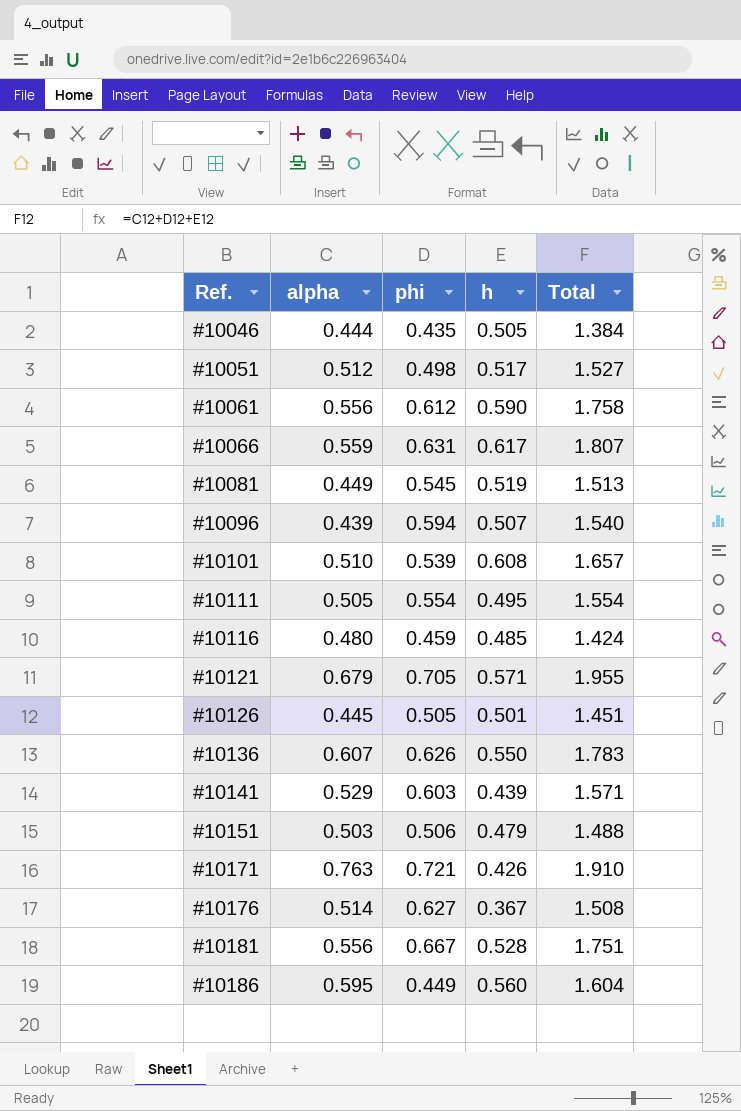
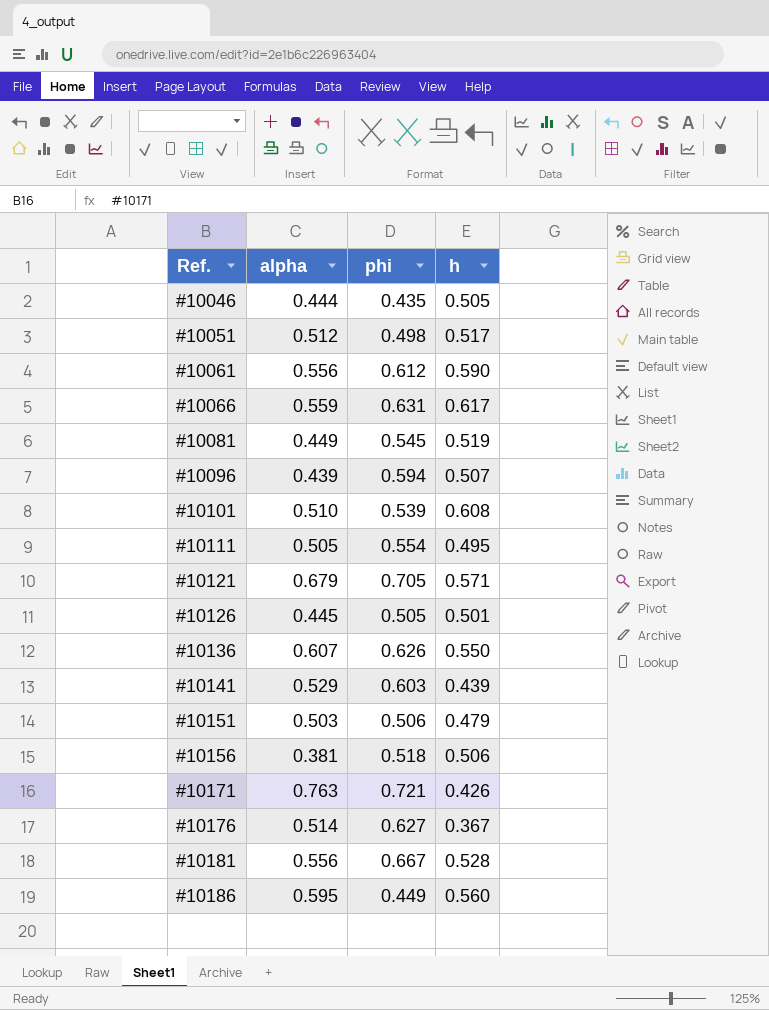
column Total | formula: [alpha] + [phi] + [h] -> none
row #10116: 0.480 | 0.459 | 0.485 | 1.424 -> none
row #10156: none -> 0.381 | 0.518 | 0.506

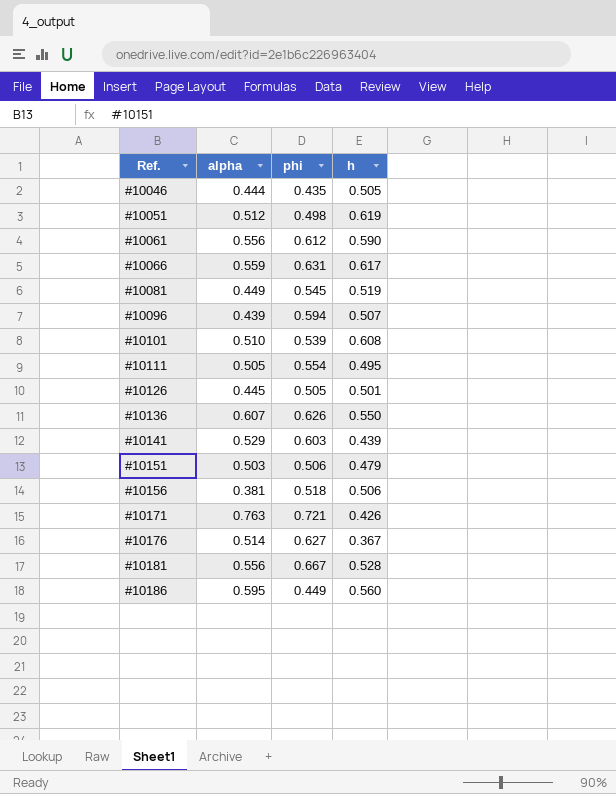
row #10121: 0.679 | 0.705 | 0.571 -> none
#10051 | h: 0.517 -> 0.619

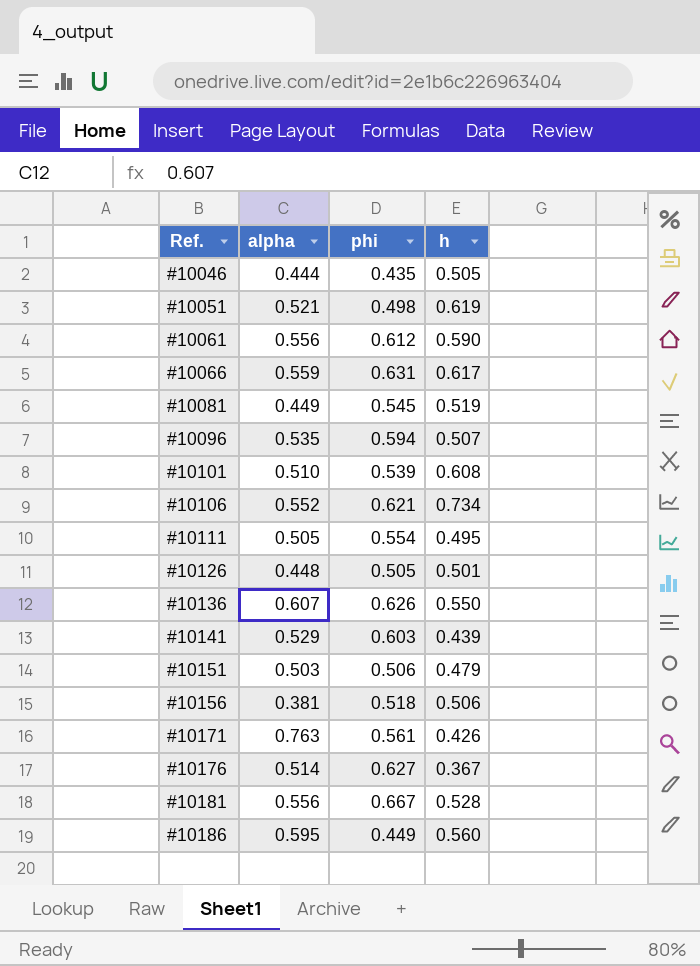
#10051 | alpha: 0.512 -> 0.521
#10096 | alpha: 0.439 -> 0.535
row #10106: none -> 0.552 | 0.621 | 0.734
#10126 | alpha: 0.445 -> 0.448
#10171 | phi: 0.721 -> 0.561

